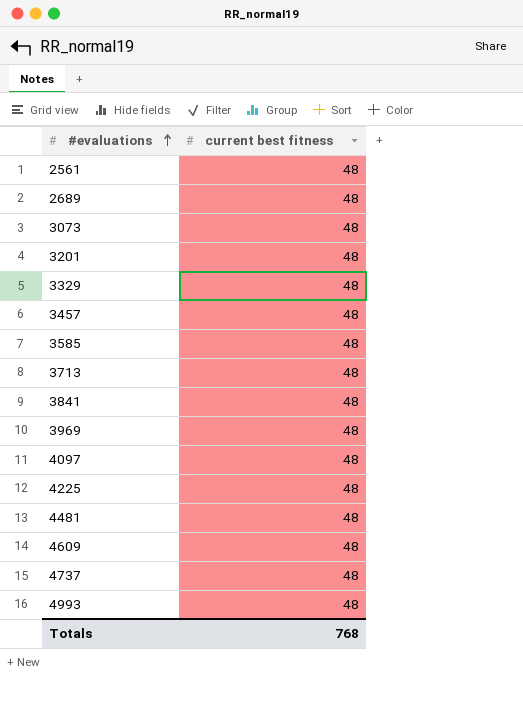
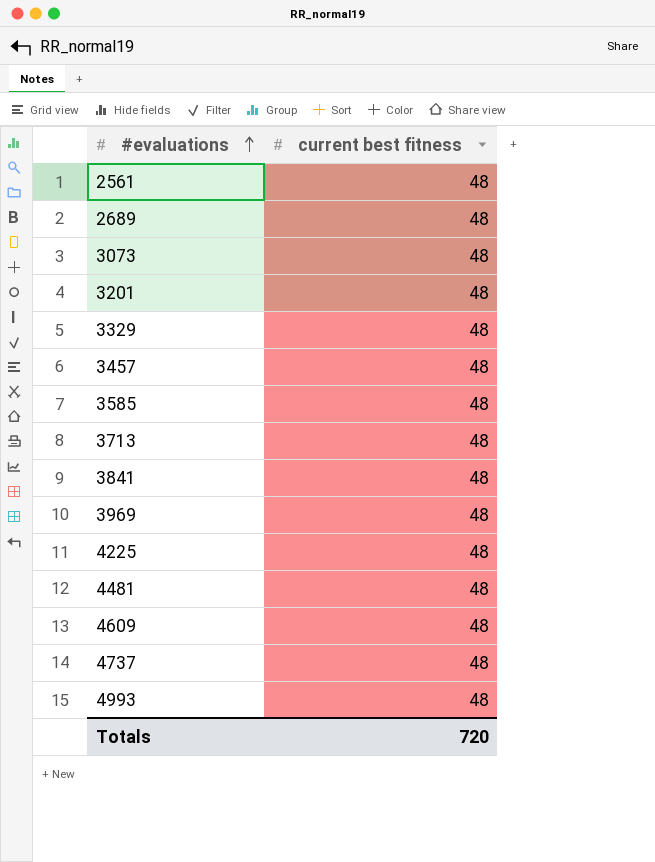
row 4097: 48 -> none
Totals | current best fitness: 768 -> 720

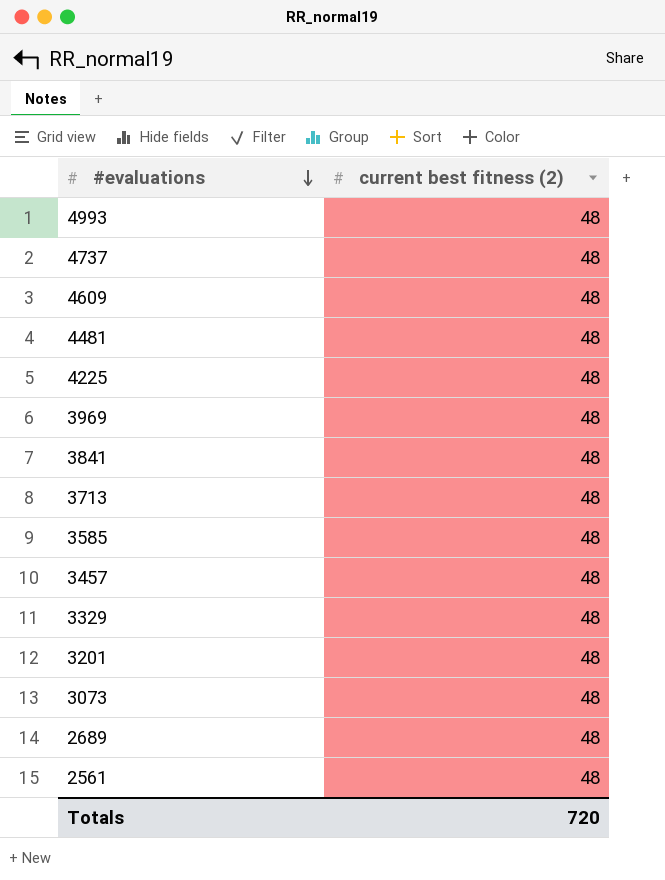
row order: #evaluations ascending -> #evaluations descending
column name: current best fitness -> current best fitness (2)

